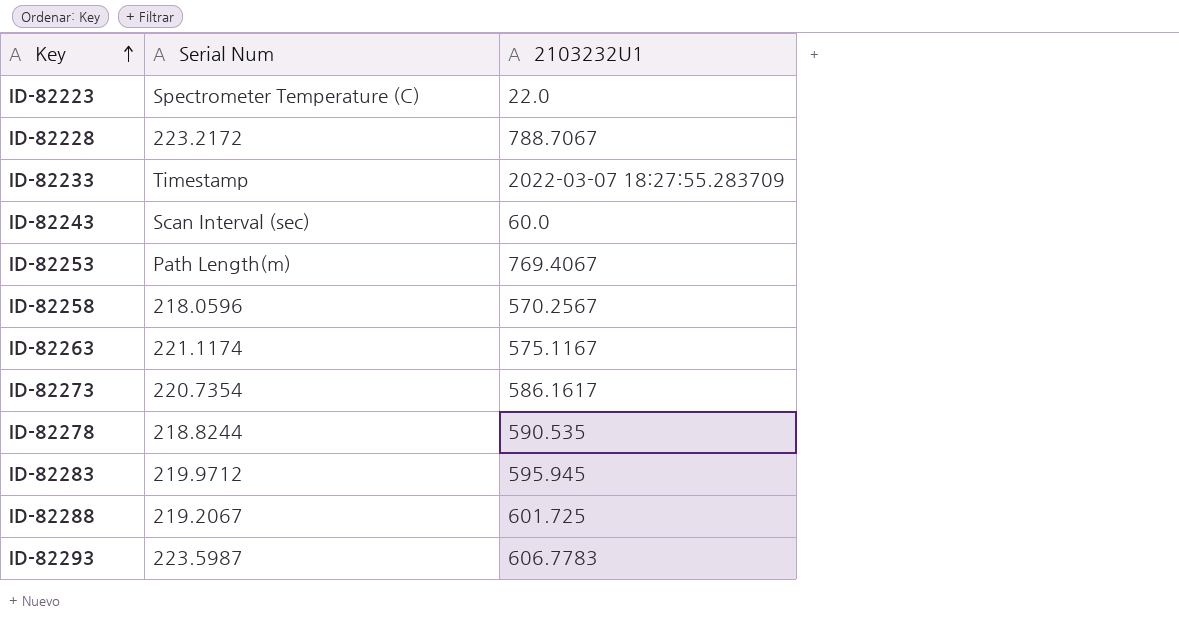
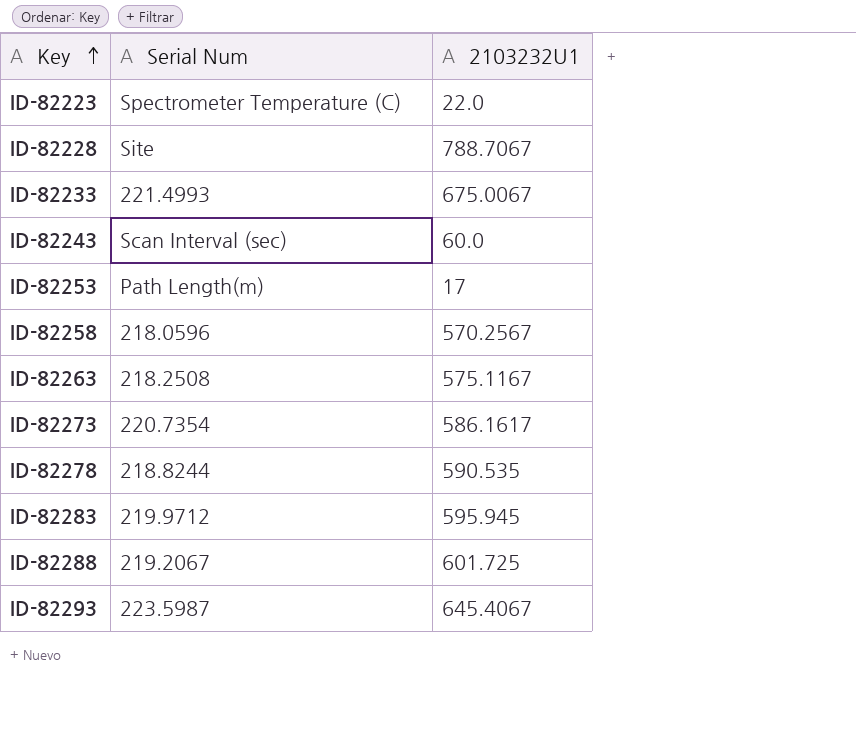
ID-82228 | Serial Num: 223.2172 -> Site
ID-82233 | Serial Num: Timestamp -> 221.4993
ID-82233 | 2103232U1: 2022-03-07 18:27:55.283709 -> 675.0067
ID-82253 | 2103232U1: 769.4067 -> 17
ID-82263 | Serial Num: 221.1174 -> 218.2508
ID-82293 | 2103232U1: 606.7783 -> 645.4067

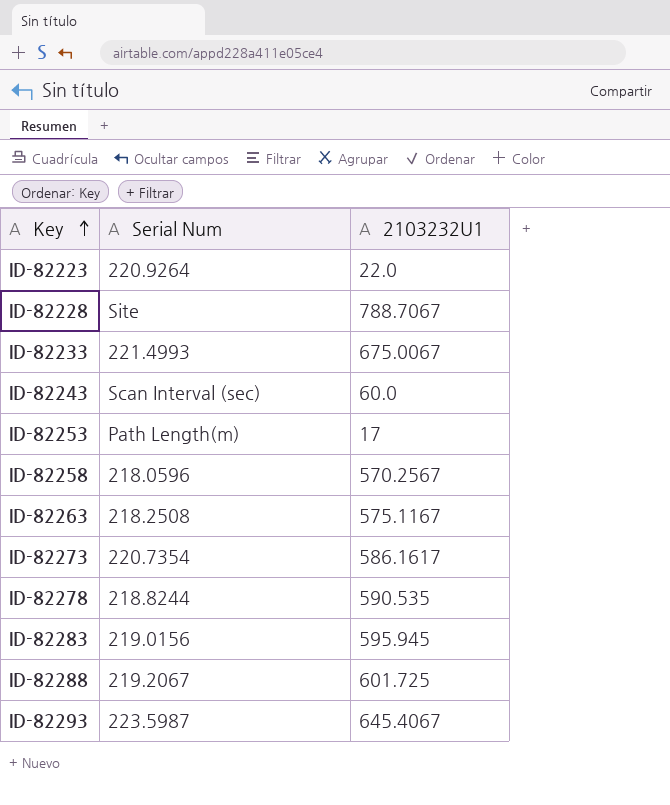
ID-82223 | Serial Num: Spectrometer Temperature (C) -> 220.9264
ID-82283 | Serial Num: 219.9712 -> 219.0156

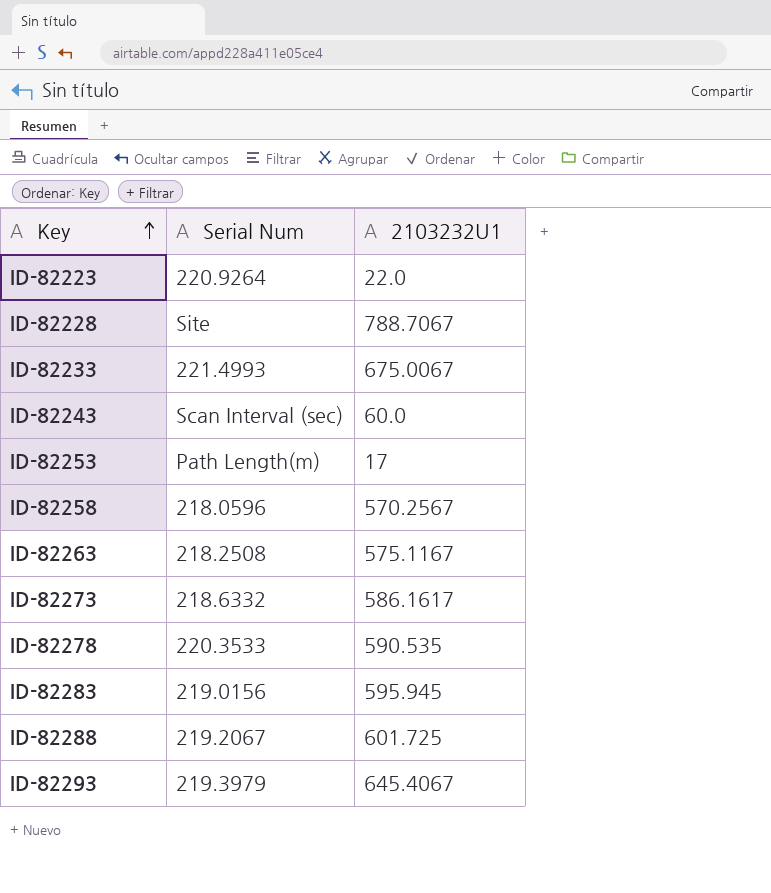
ID-82273 | Serial Num: 220.7354 -> 218.6332
ID-82278 | Serial Num: 218.8244 -> 220.3533
ID-82293 | Serial Num: 223.5987 -> 219.3979

